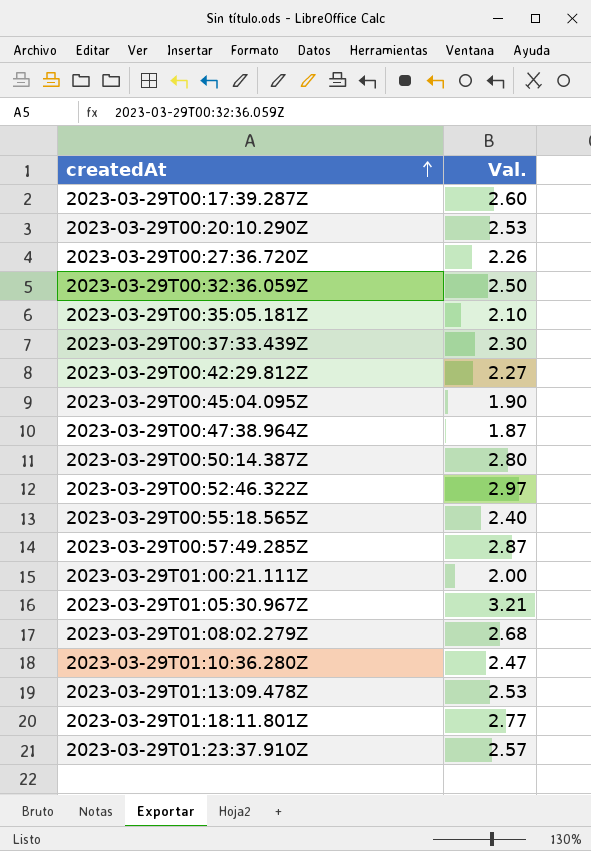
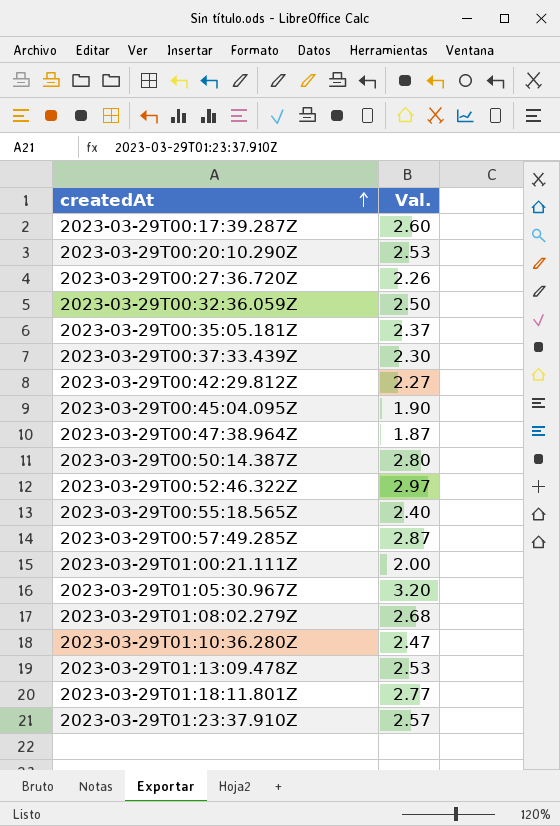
2023-03-29T00:35:05.181Z | Val.: 2.10 -> 2.37
2023-03-29T01:05:30.967Z | Val.: 3.21 -> 3.20

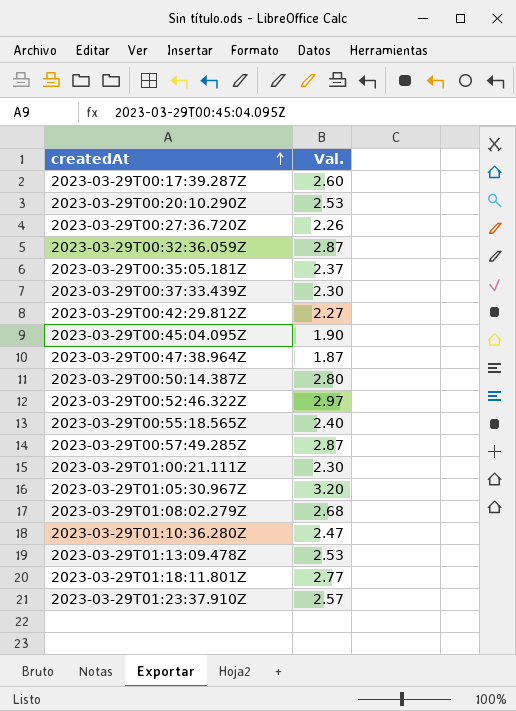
2023-03-29T00:32:36.059Z | Val.: 2.50 -> 2.87
2023-03-29T01:00:21.111Z | Val.: 2.00 -> 2.30

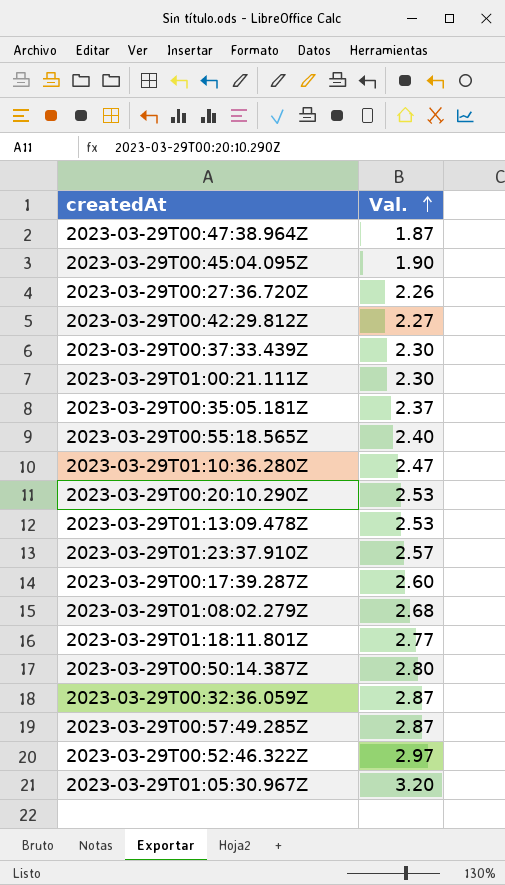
row order: createdAt ascending -> Val. ascending

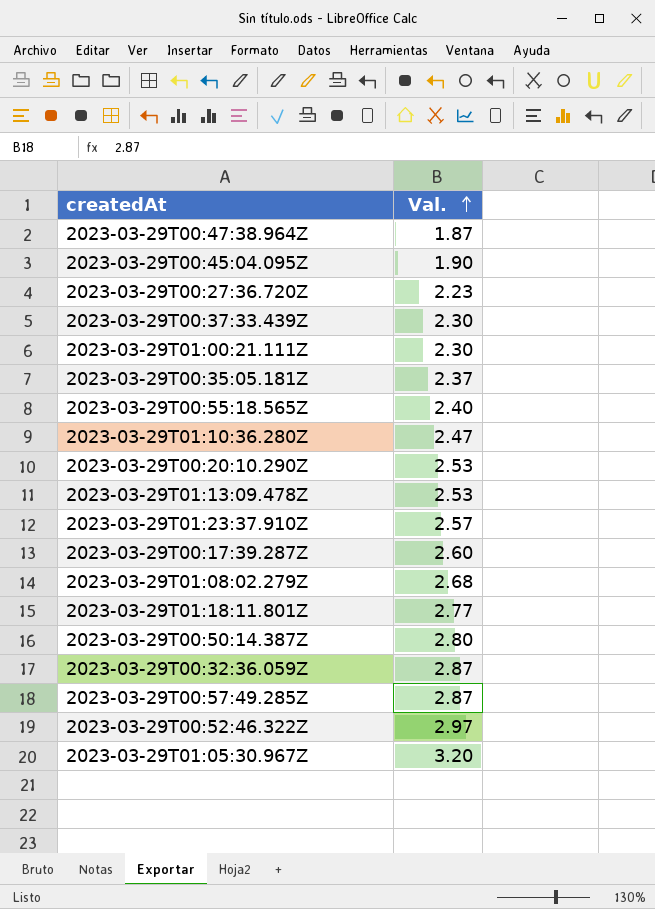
row 2023-03-29T00:42:29.812Z: 2.27 -> none
2023-03-29T00:27:36.720Z | Val.: 2.26 -> 2.23

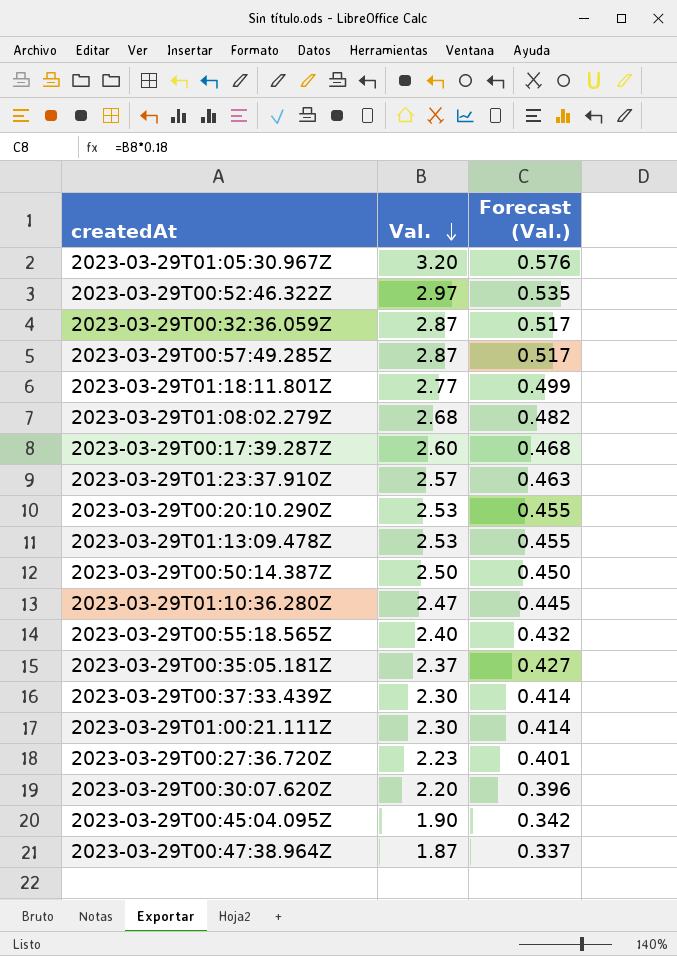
row order: Val. ascending -> Val. descending
column Forecast (Val.) | formula: none -> [Val.] * 0.18
2023-03-29T00:50:14.387Z | Val.: 2.80 -> 2.50
row 2023-03-29T00:30:07.620Z: none -> 2.20 | 0.396

